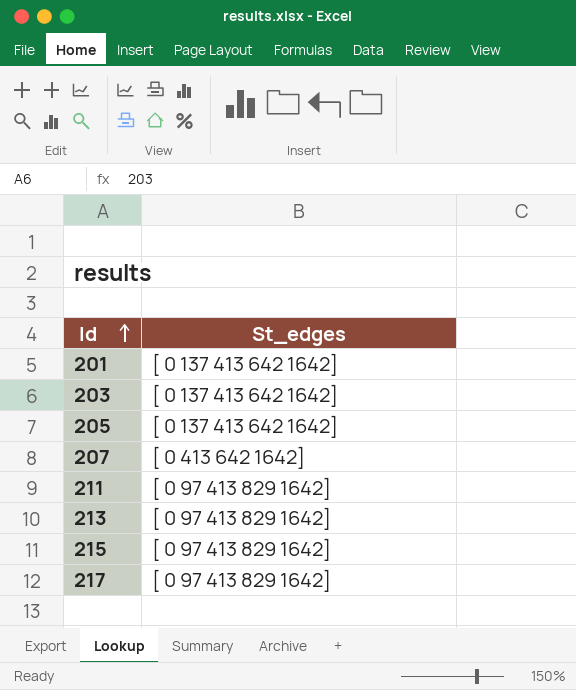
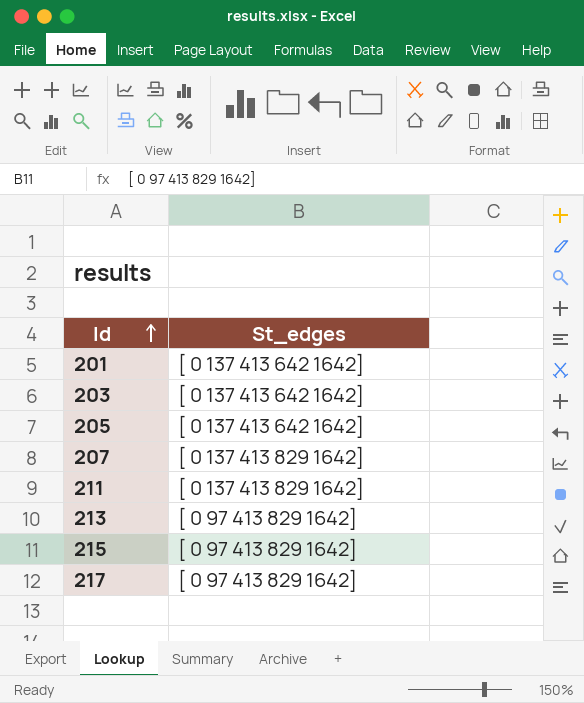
207 | St_edges: [ 0 413 642 1642] -> [ 0 137 413 829 1642]
211 | St_edges: [ 0 97 413 829 1642] -> [ 0 137 413 829 1642]

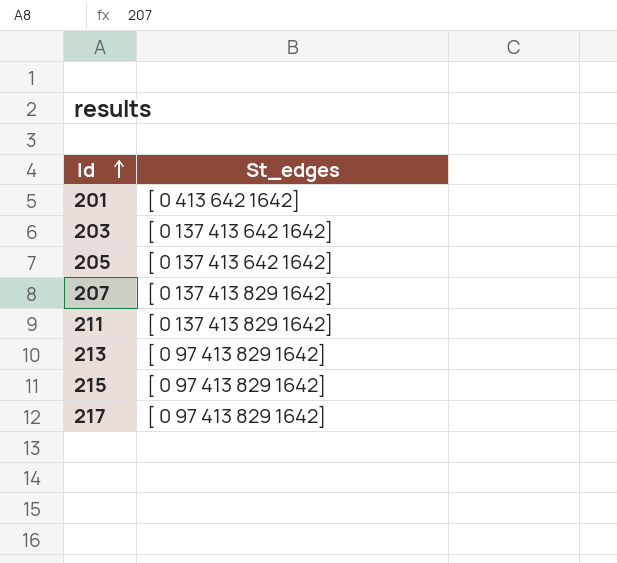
201 | St_edges: [ 0 137 413 642 1642] -> [ 0 413 642 1642]

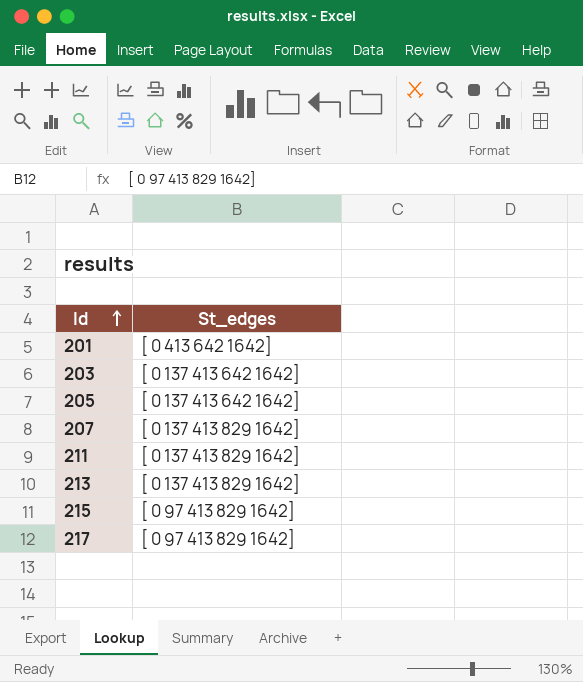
213 | St_edges: [ 0 97 413 829 1642] -> [ 0 137 413 829 1642]

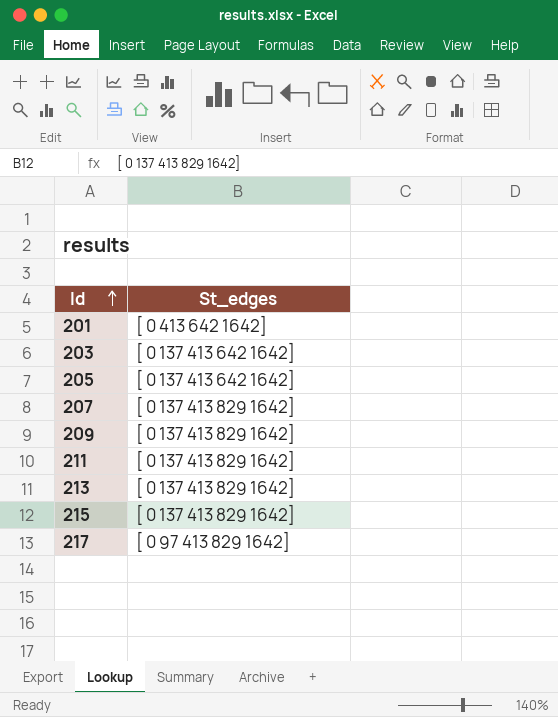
row 209: none -> [ 0 137 413 829 1642]
215 | St_edges: [ 0 97 413 829 1642] -> [ 0 137 413 829 1642]

